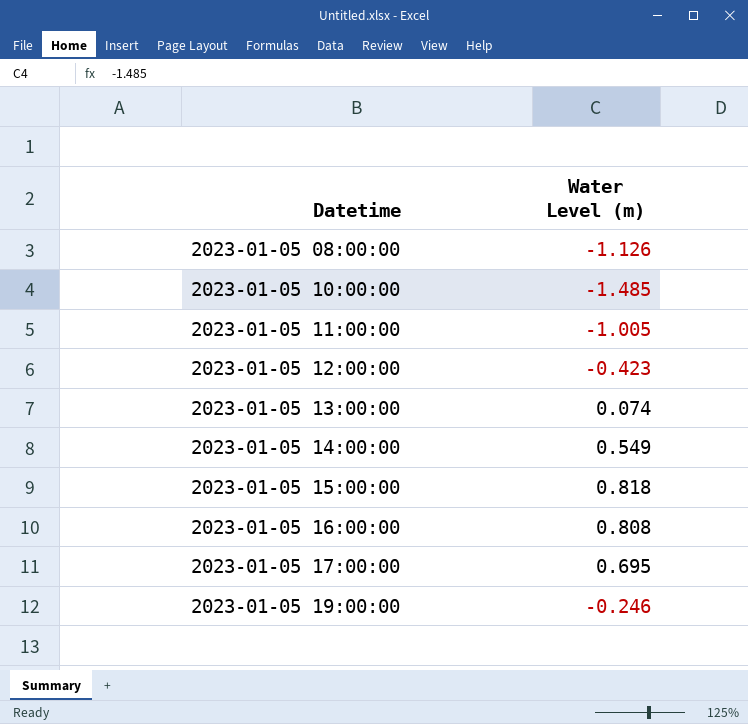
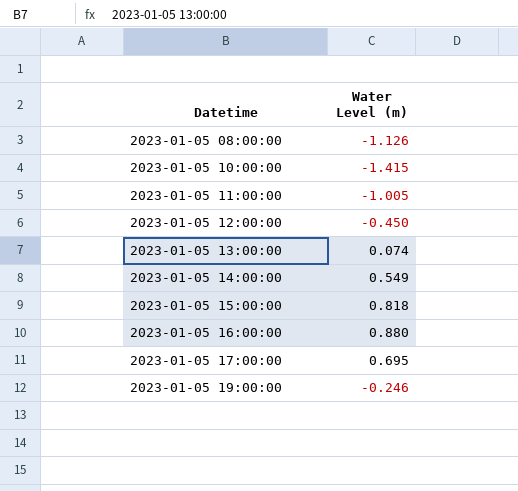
2023-01-05 10:00:00 | Water Level (m): -1.485 -> -1.415
2023-01-05 12:00:00 | Water Level (m): -0.423 -> -0.450
2023-01-05 16:00:00 | Water Level (m): 0.808 -> 0.880

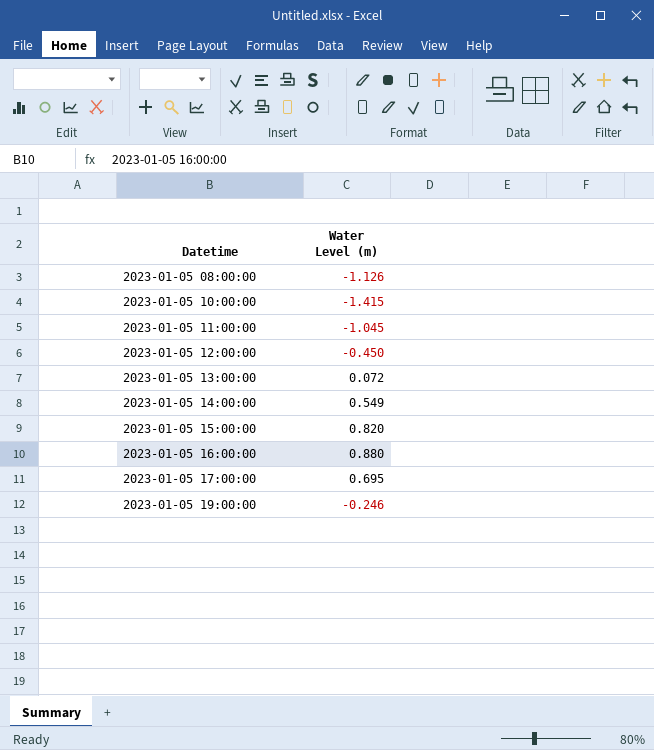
2023-01-05 11:00:00 | Water Level (m): -1.005 -> -1.045
2023-01-05 13:00:00 | Water Level (m): 0.074 -> 0.072
2023-01-05 15:00:00 | Water Level (m): 0.818 -> 0.820

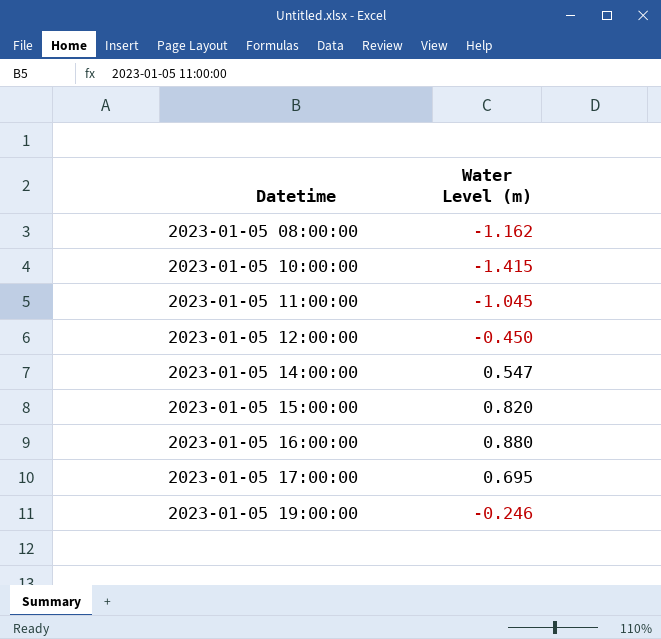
row 2023-01-05 13:00:00: 0.072 -> none
2023-01-05 08:00:00 | Water Level (m): -1.126 -> -1.162
2023-01-05 14:00:00 | Water Level (m): 0.549 -> 0.547

